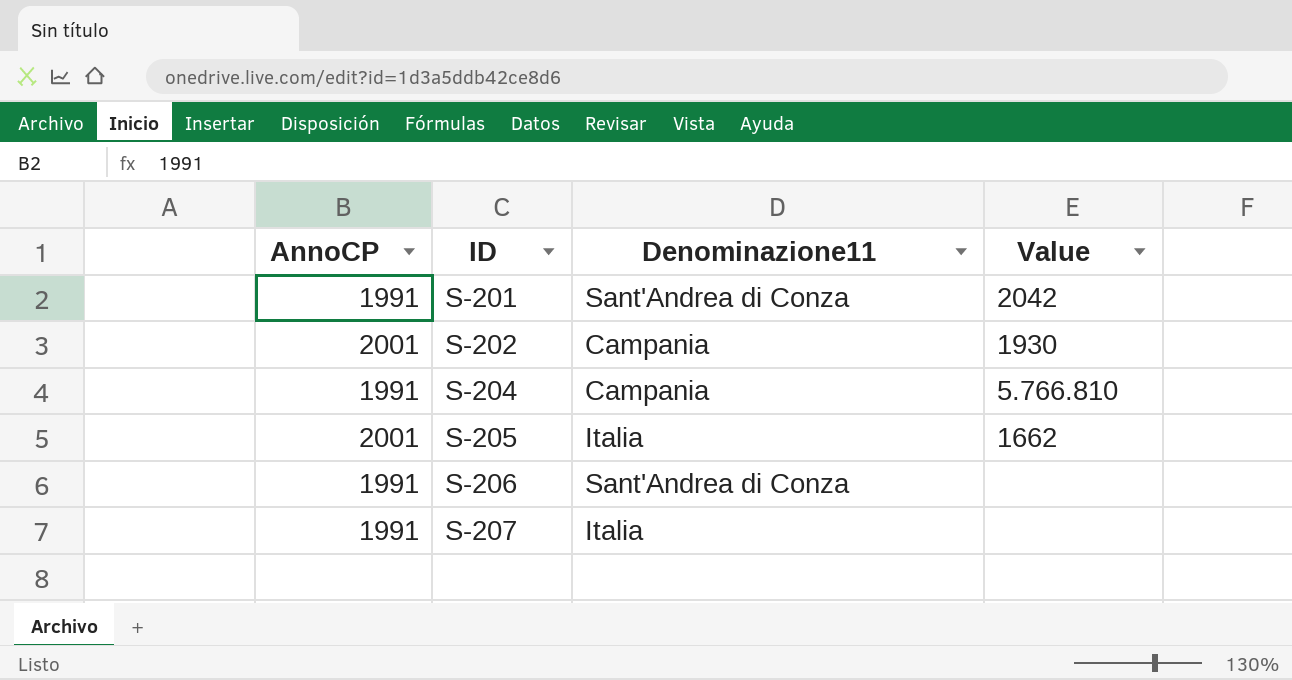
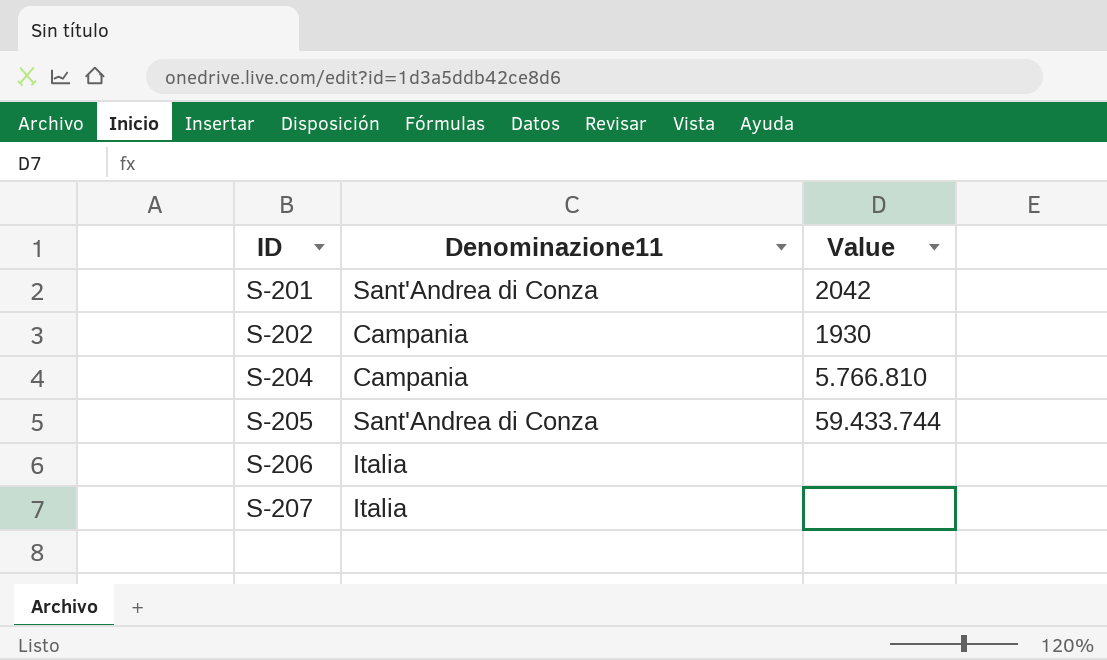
column AnnoCP | position: 1 -> none
S-205 | Denominazione11: Italia -> Sant'Andrea di Conza
S-205 | Value: 1662 -> 59.433.744
S-206 | Denominazione11: Sant'Andrea di Conza -> Italia

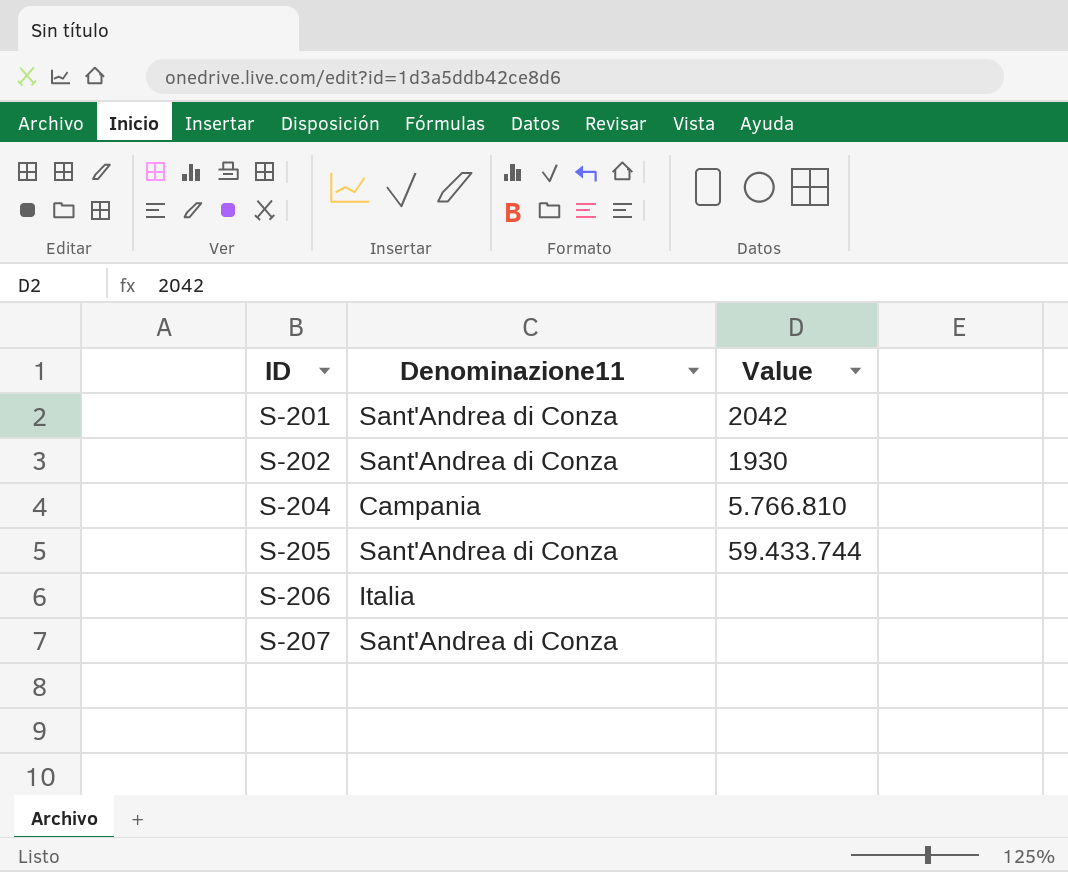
S-202 | Denominazione11: Campania -> Sant'Andrea di Conza
S-207 | Denominazione11: Italia -> Sant'Andrea di Conza

